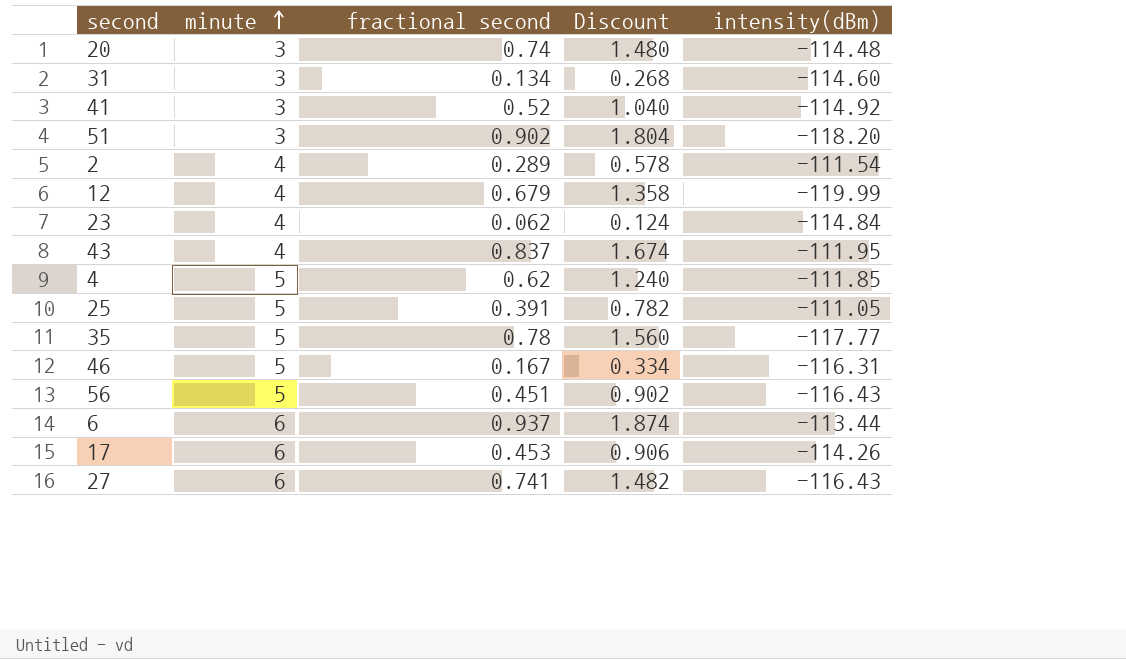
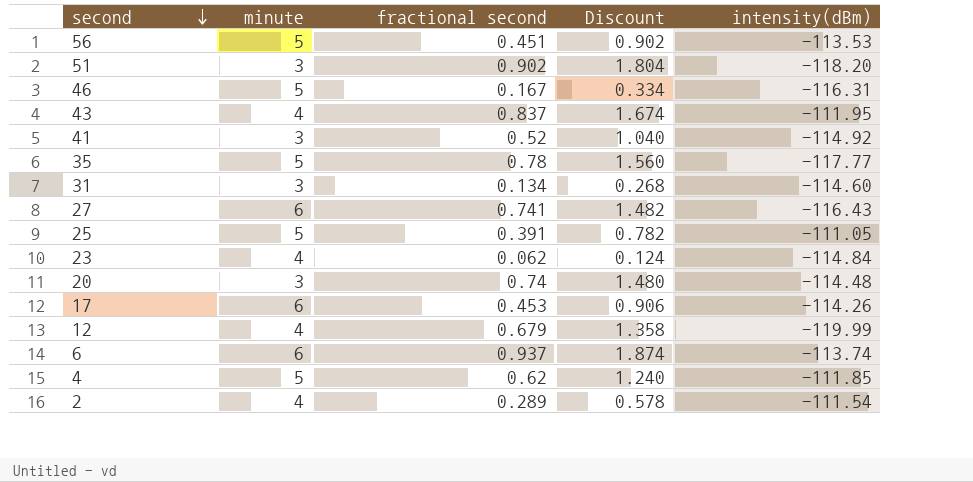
row order: minute ascending -> second descending
56 | intensity(dBm): -116.43 -> -113.53
6 | intensity(dBm): -113.44 -> -113.74

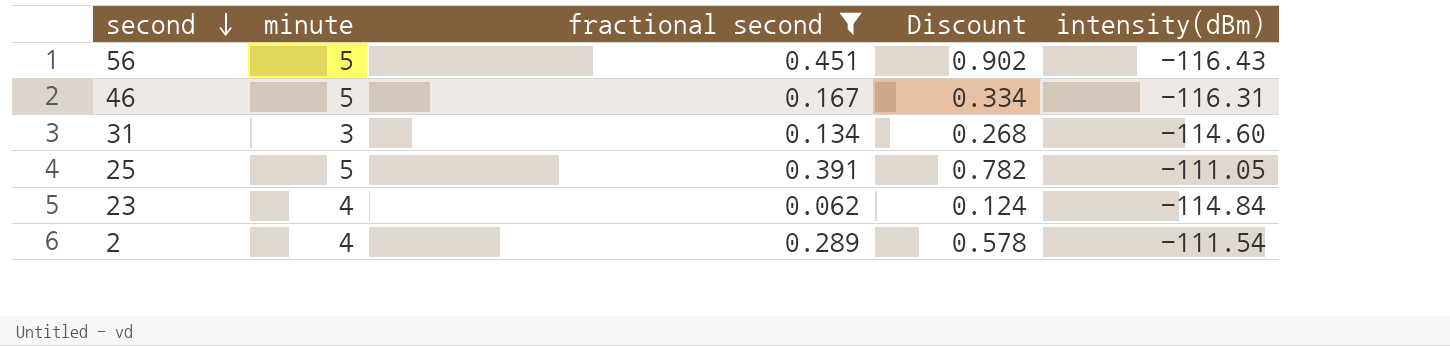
filter: none -> fractional second <= 0.451
56 | intensity(dBm): -113.53 -> -116.43

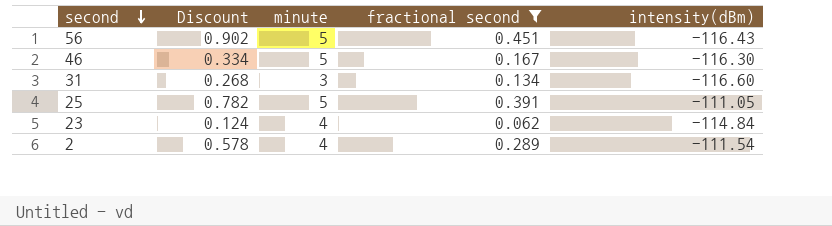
column Discount | position: 4 -> 2
46 | intensity(dBm): -116.31 -> -116.30
31 | intensity(dBm): -114.60 -> -116.60

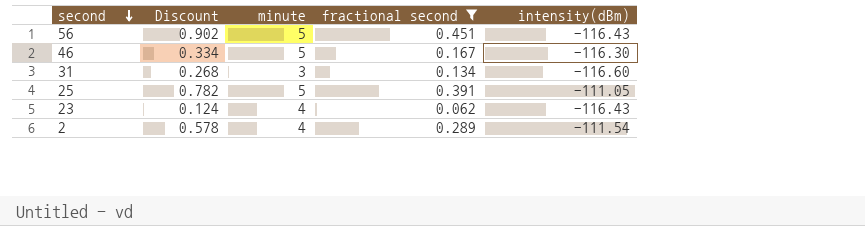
23 | intensity(dBm): -114.84 -> -116.43

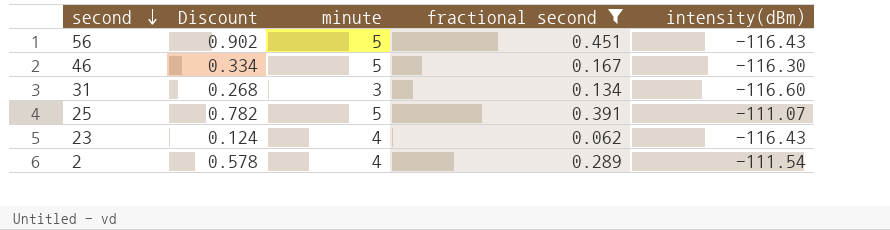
25 | intensity(dBm): -111.05 -> -111.07

